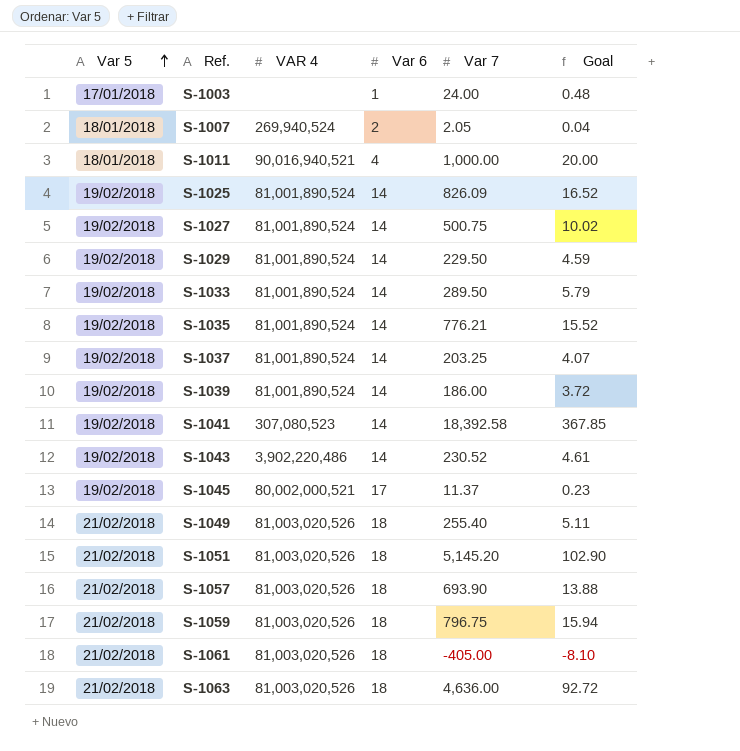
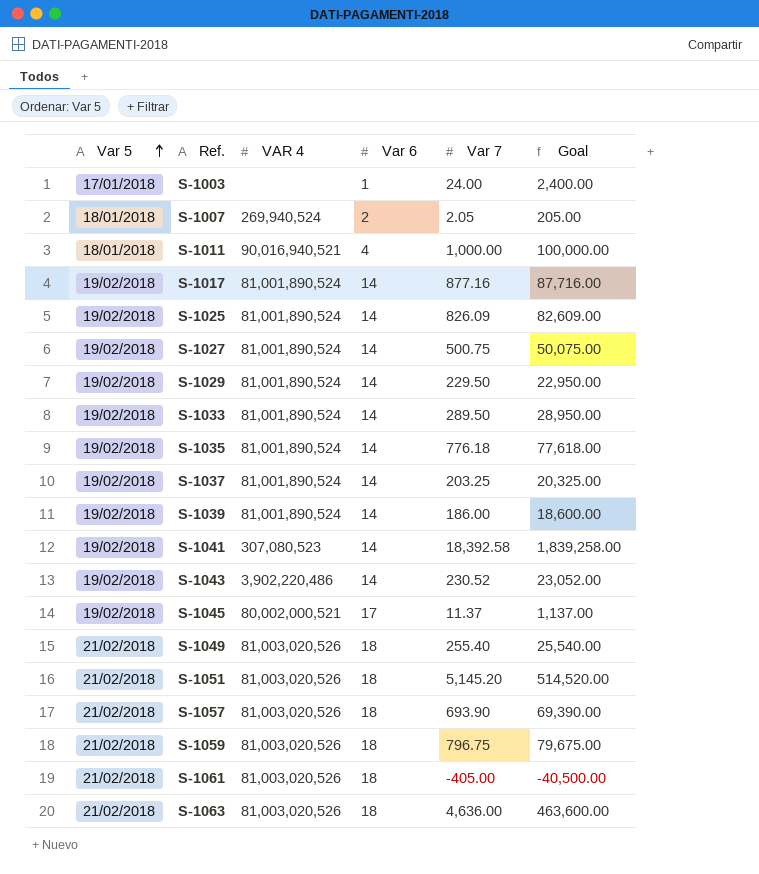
column Goal | formula: [Var 7] * 0.02 -> [Var 7] * 100
row S-1017: none -> 19/02/2018 | 81,001,890,524 | 14 | 877.16 | 87,716.00
S-1035 | Var 7: 776.21 -> 776.18

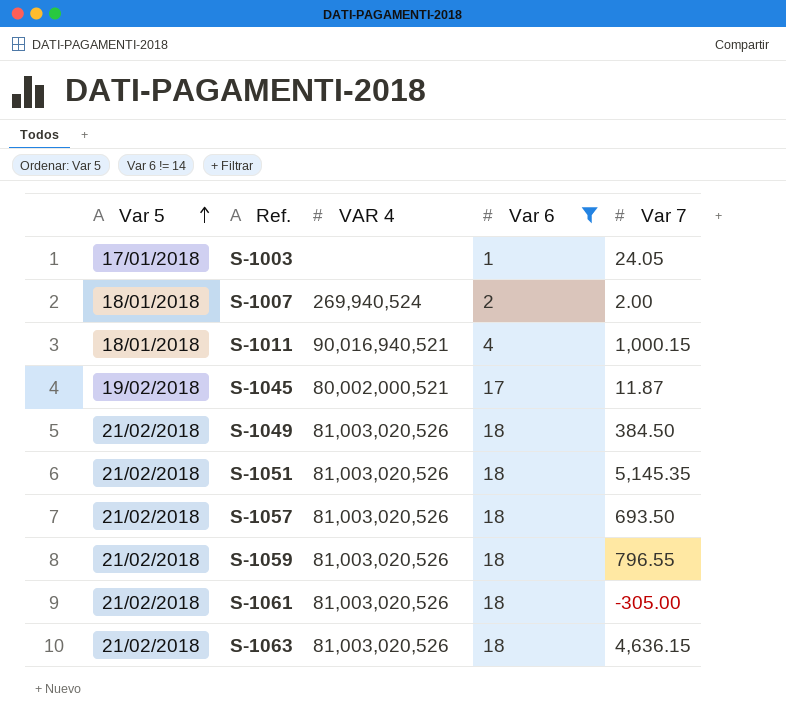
filter: none -> Var 6 != 14
column Goal | formula: [Var 7] * 100 -> none
S-1003 | Var 7: 24.00 -> 24.05
S-1007 | Var 7: 2.05 -> 2.00
S-1011 | Var 7: 1,000.00 -> 1,000.15
S-1045 | Var 7: 11.37 -> 11.87
S-1049 | Var 7: 255.40 -> 384.50
S-1051 | Var 7: 5,145.20 -> 5,145.35
S-1057 | Var 7: 693.90 -> 693.50
S-1059 | Var 7: 796.75 -> 796.55
S-1061 | Var 7: -405.00 -> -305.00
S-1063 | Var 7: 4,636.00 -> 4,636.15

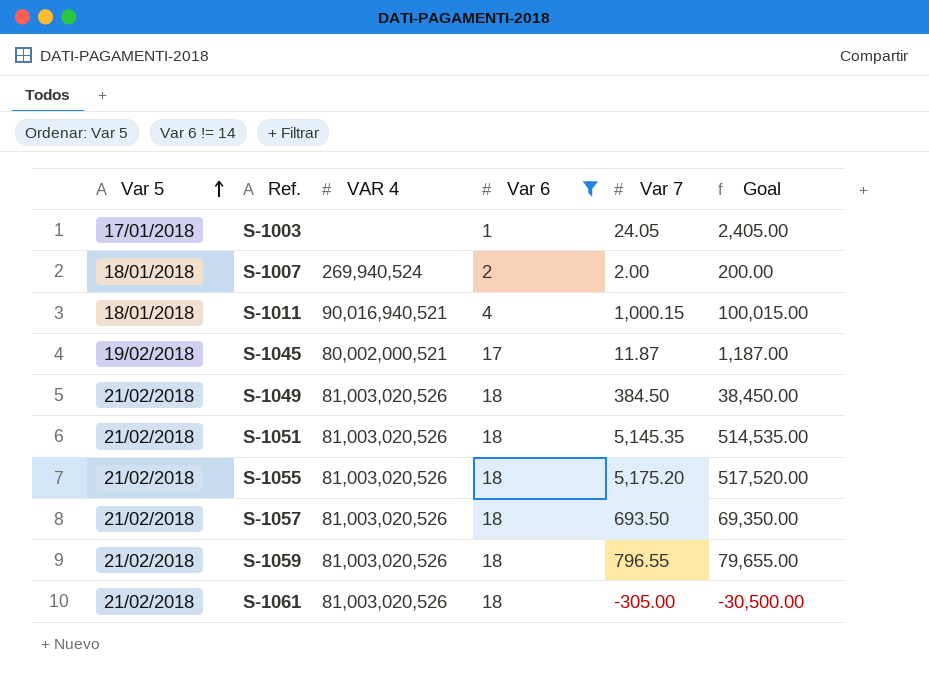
column Goal | formula: none -> [Var 7] * 100
row S-1063: 21/02/2018 | 81,003,020,526 | 18 | 4,636.15 -> none
row S-1055: none -> 21/02/2018 | 81,003,020,526 | 18 | 5,175.20 | 517,520.00

